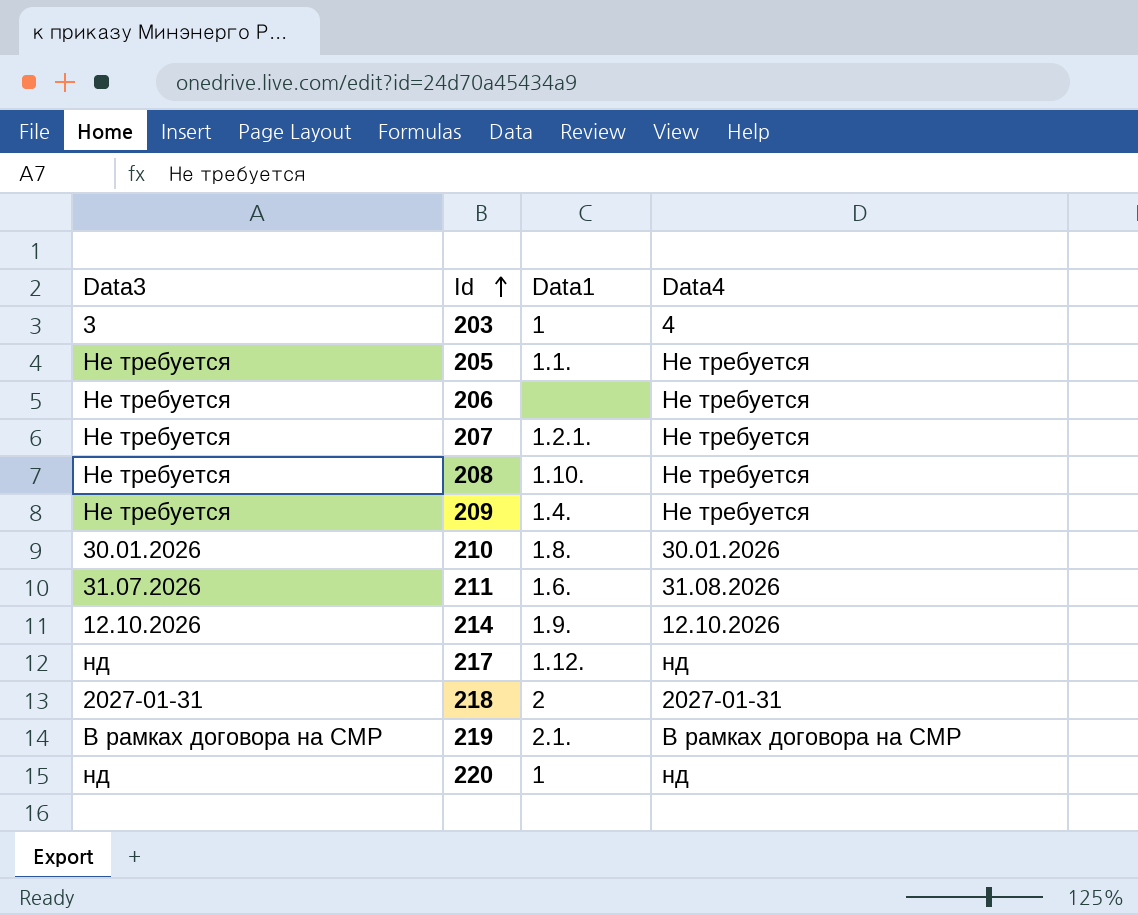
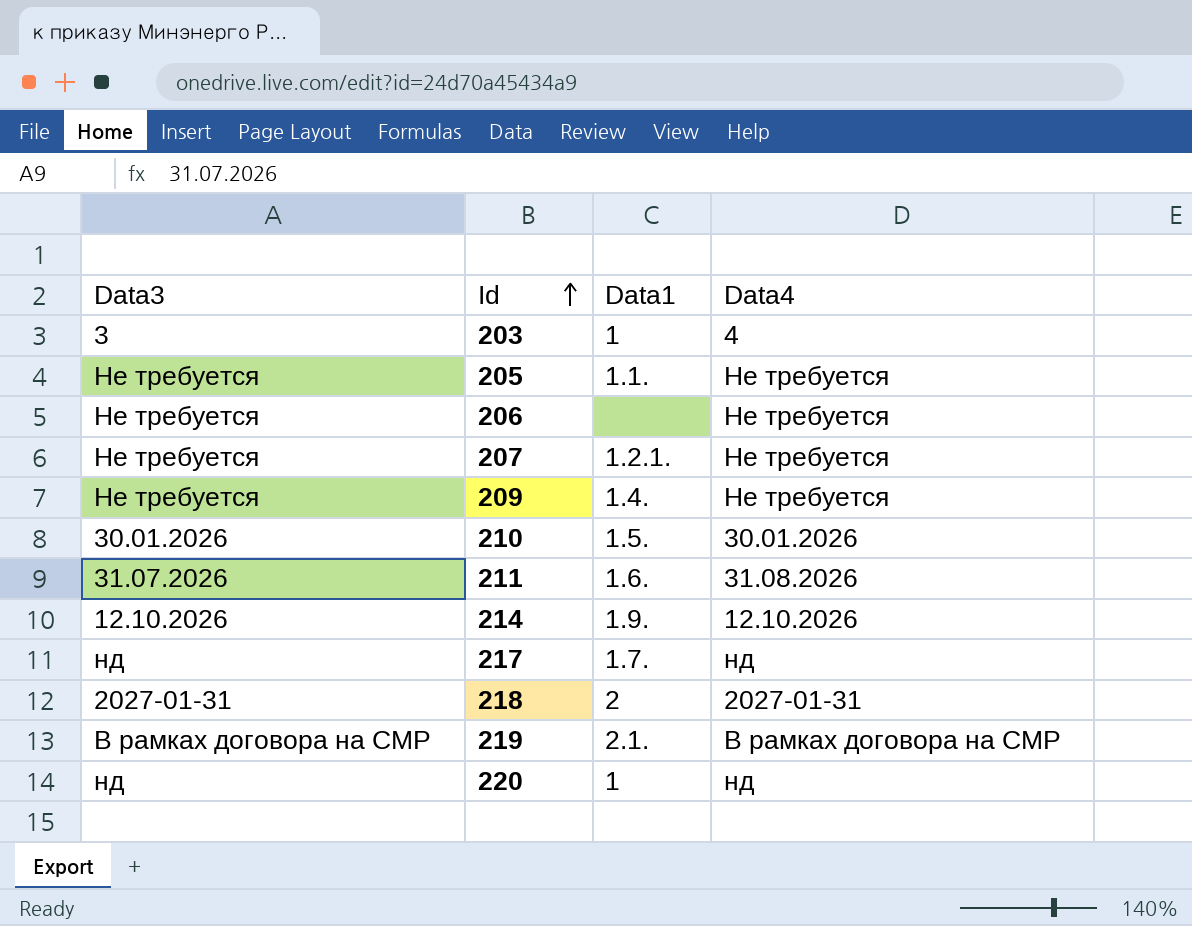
row 208: Не требуется | 1.10. | Не требуется -> none
210 | Data1: 1.8. -> 1.5.
217 | Data1: 1.12. -> 1.7.

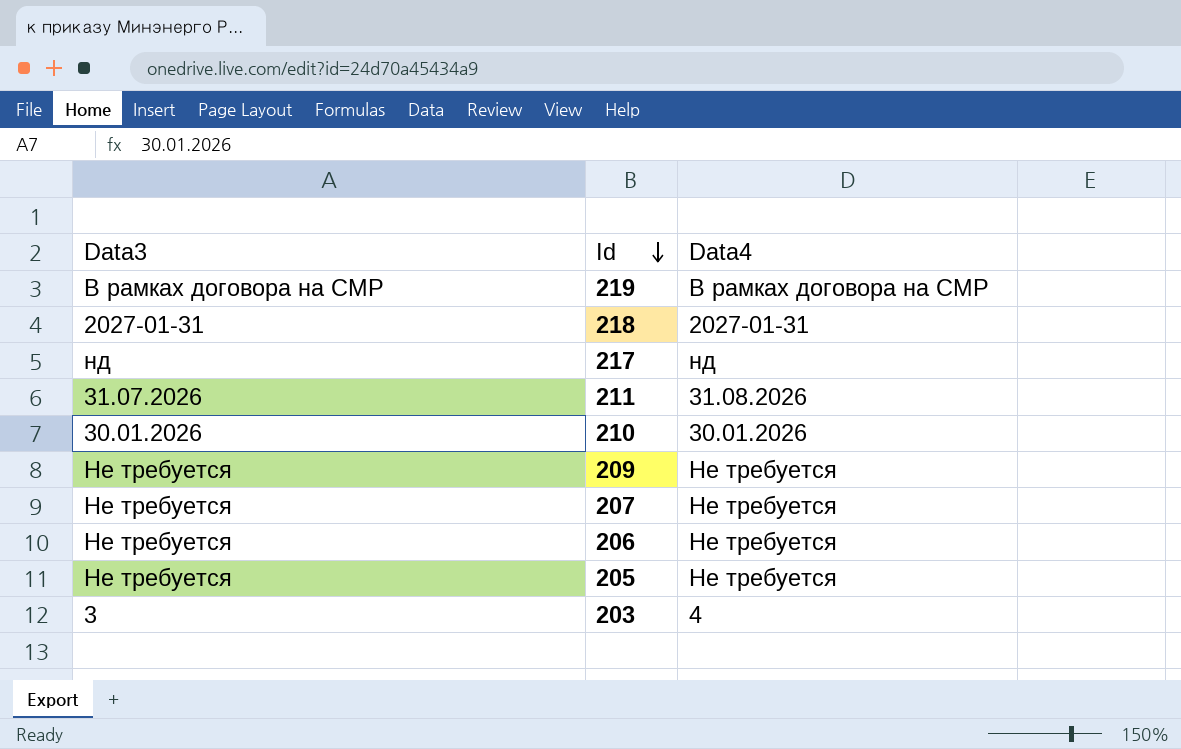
row order: Id ascending -> Id descending
column Data1 | position: 3 -> none
row 214: 12.10.2026 | 1.9. | 12.10.2026 -> none
row 220: нд | 1 | нд -> none

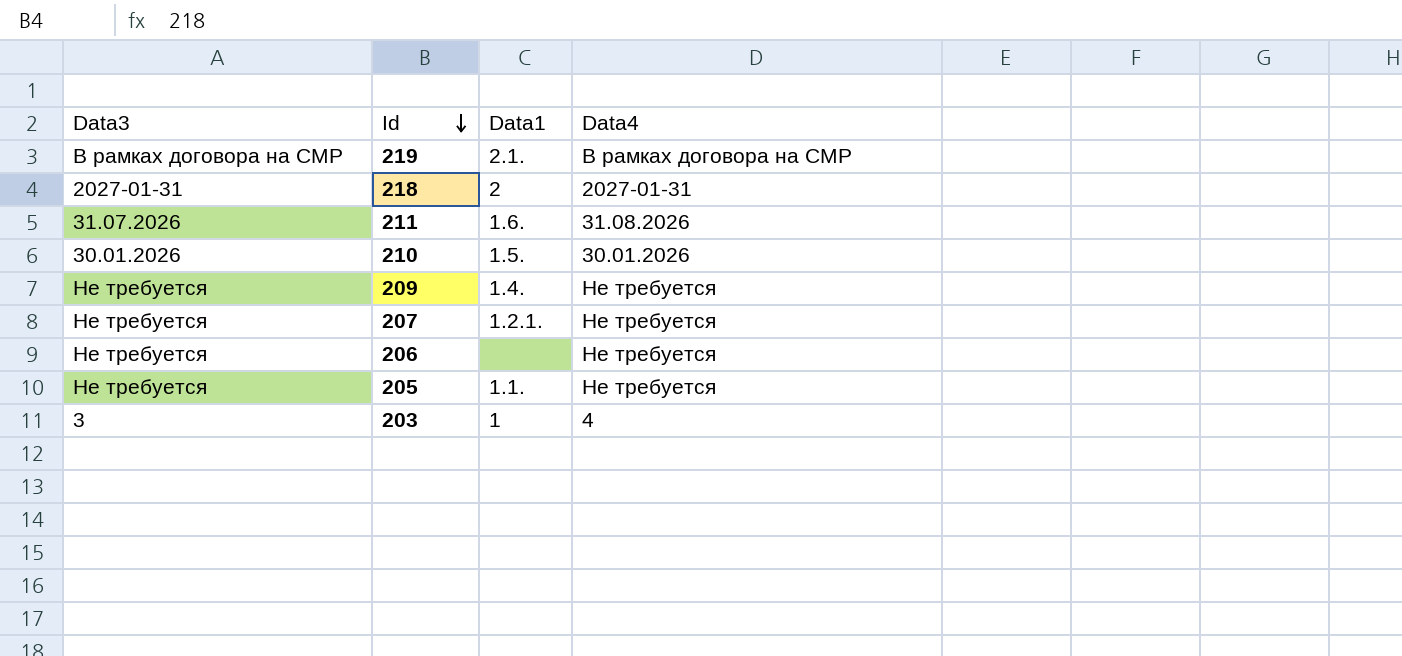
column Data1 | position: none -> 3
row 217: нд | нд -> none

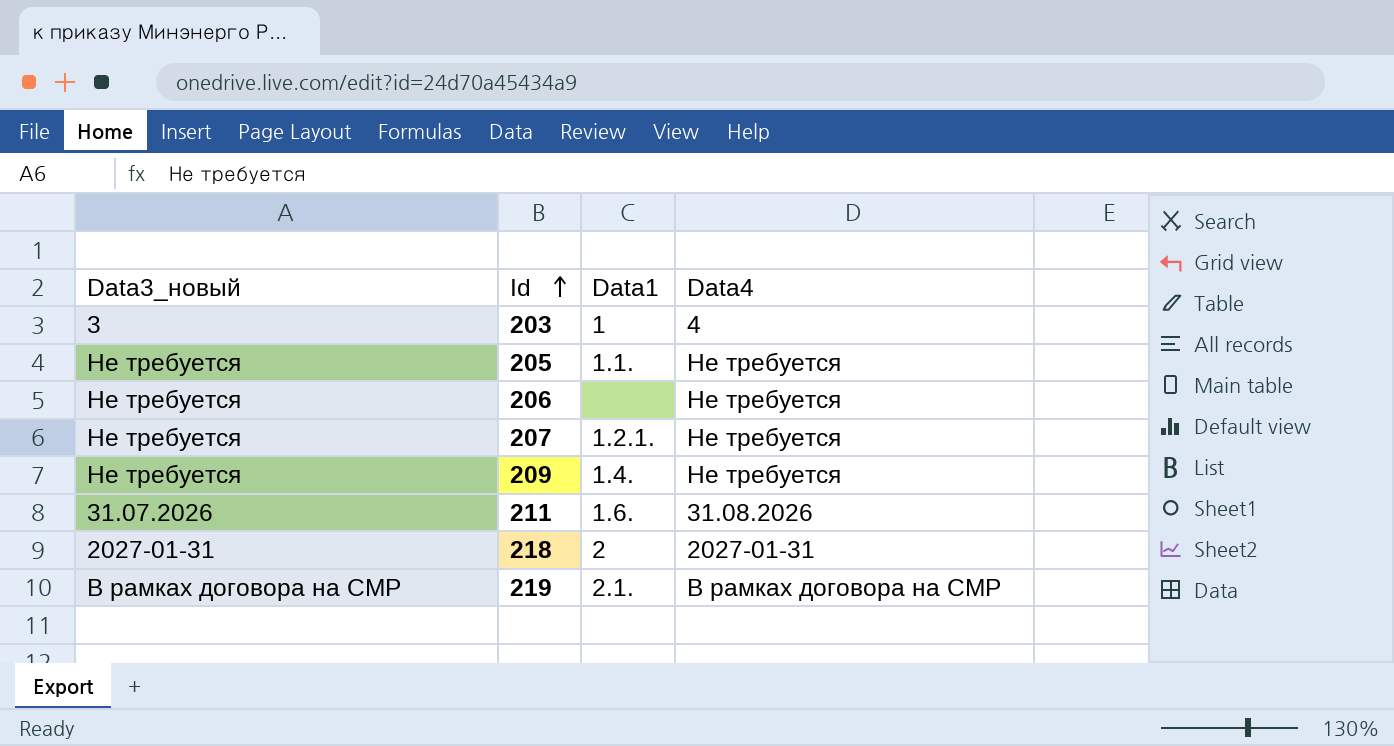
row order: Id descending -> Id ascending
column name: Data3 -> Data3_новый
row 210: 30.01.2026 | 1.5. | 30.01.2026 -> none

